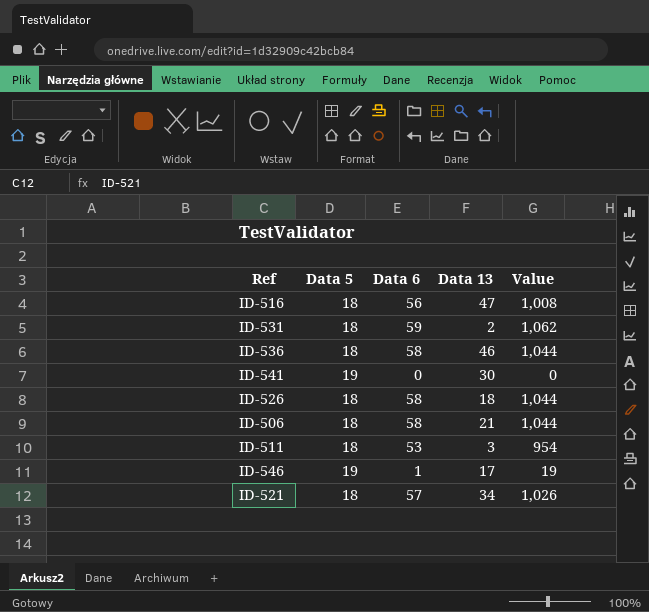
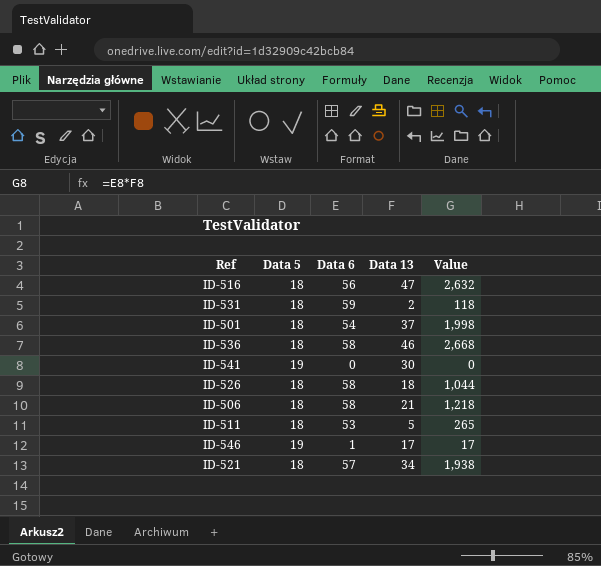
column Value | formula: [Data 5] * [Data 6] -> [Data 6] * [Data 13]
row ID-501: none -> 18 | 54 | 37 | 1,998
ID-511 | Data 13: 3 -> 5

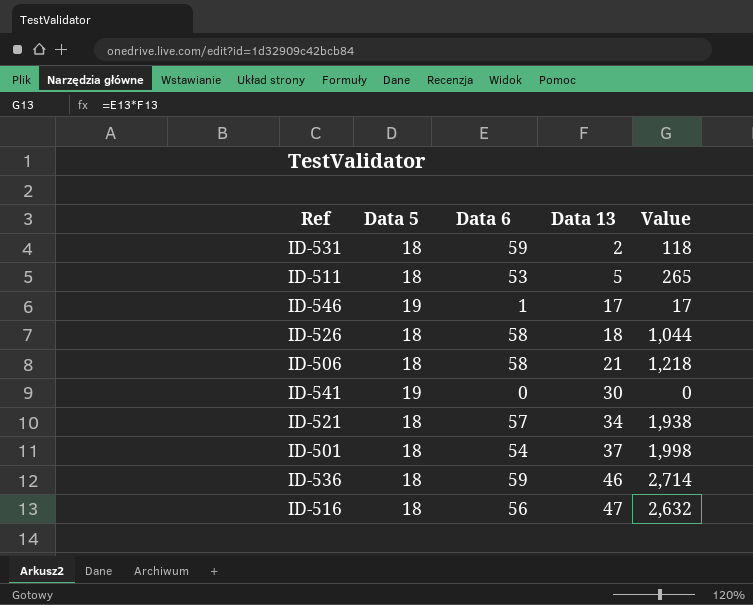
row order: none -> Data 13 ascending
ID-536 | Data 6: 58 -> 59
ID-536 | Value: 2,668 -> 2,714

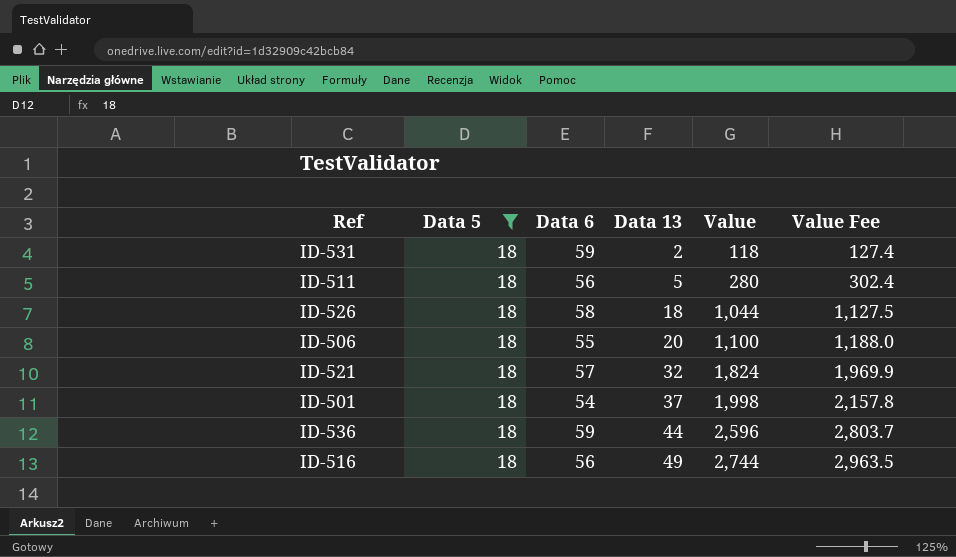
filter: none -> Data 5 = 18
column Value Fee | formula: none -> [Value] * 1.08
ID-511 | Data 6: 53 -> 56
ID-511 | Value: 265 -> 280
ID-506 | Data 6: 58 -> 55
ID-506 | Data 13: 21 -> 20
ID-506 | Value: 1,218 -> 1,100
ID-521 | Data 13: 34 -> 32
ID-521 | Value: 1,938 -> 1,824
ID-536 | Data 13: 46 -> 44
ID-536 | Value: 2,714 -> 2,596
ID-516 | Data 13: 47 -> 49
ID-516 | Value: 2,632 -> 2,744

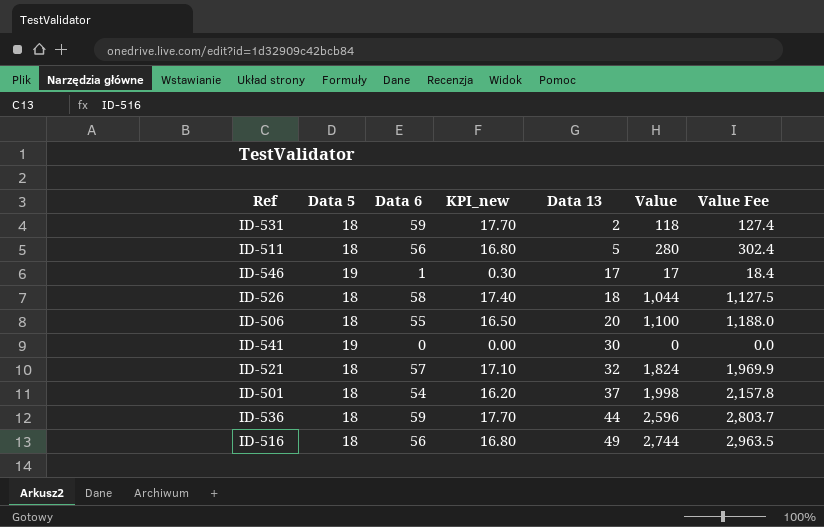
filter: Data 5 = 18 -> none
column KPI_new | formula: none -> [Data 6] * 0.3

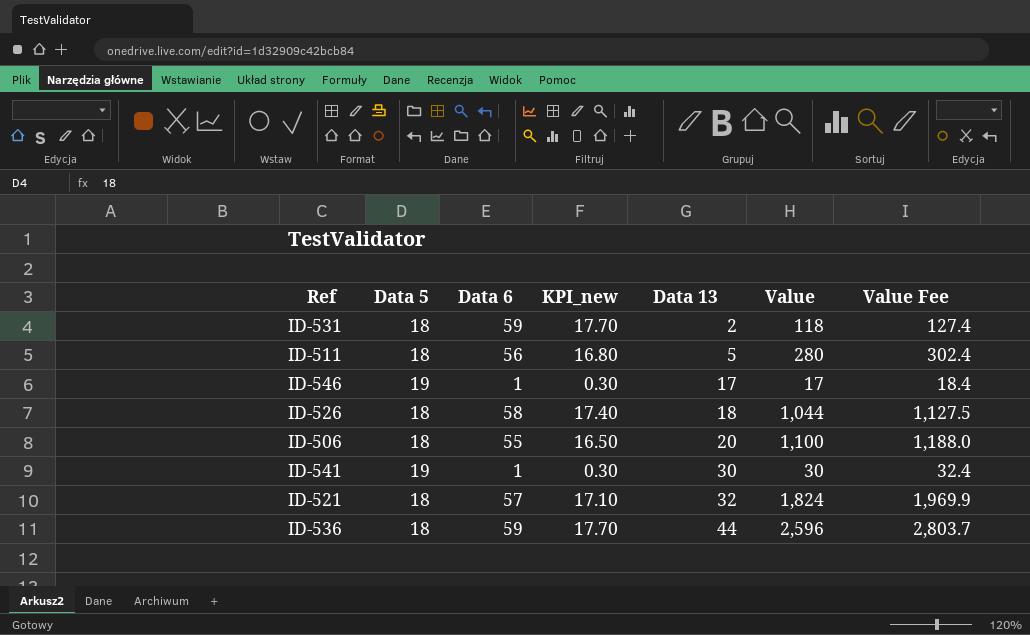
row ID-501: 18 | 54 | 16.20 | 37 | 1,998 | 2,157.8 -> none
row ID-516: 18 | 56 | 16.80 | 49 | 2,744 | 2,963.5 -> none
ID-541 | Data 6: 0 -> 1
ID-541 | KPI_new: 0.00 -> 0.30
ID-541 | Value: 0 -> 30
ID-541 | Value Fee: 0.0 -> 32.4

